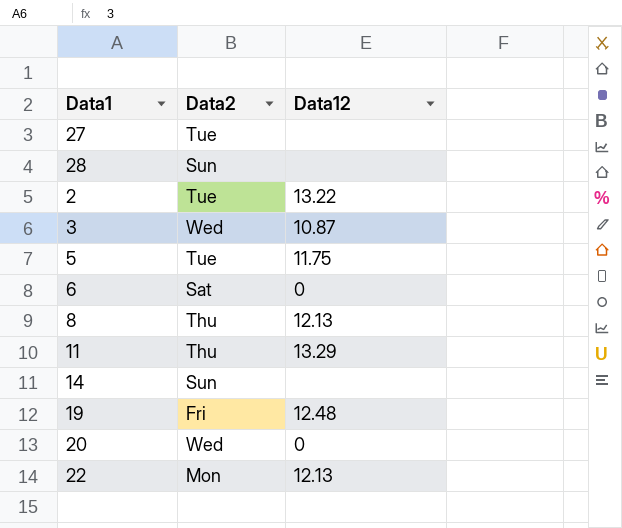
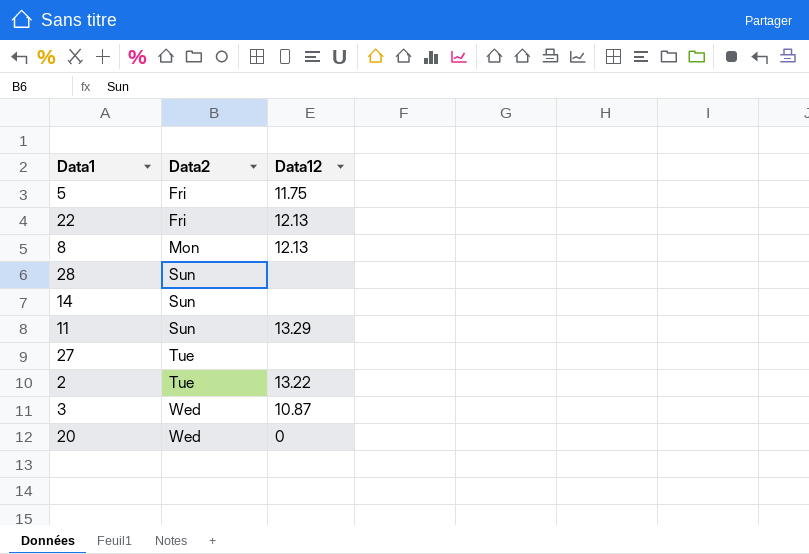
row order: none -> Data2 ascending
row 6: Sat | 0 -> none
row 19: Fri | 12.48 -> none
5 | Data2: Tue -> Fri
22 | Data2: Mon -> Fri
8 | Data2: Thu -> Mon
11 | Data2: Thu -> Sun

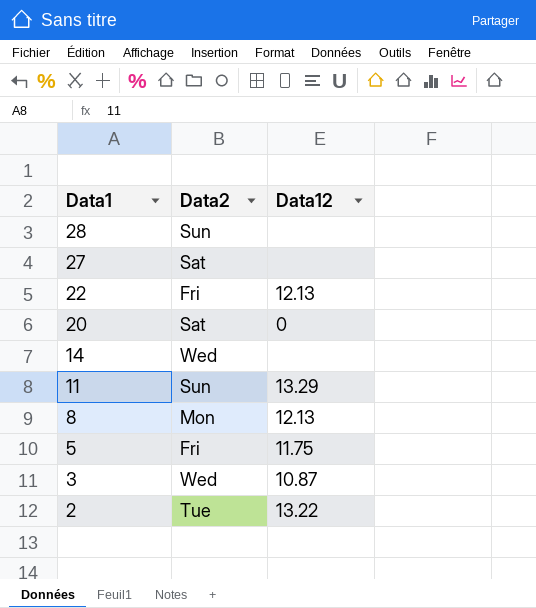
row order: Data2 ascending -> Data1 descending
27 | Data2: Tue -> Sat
20 | Data2: Wed -> Sat
14 | Data2: Sun -> Wed

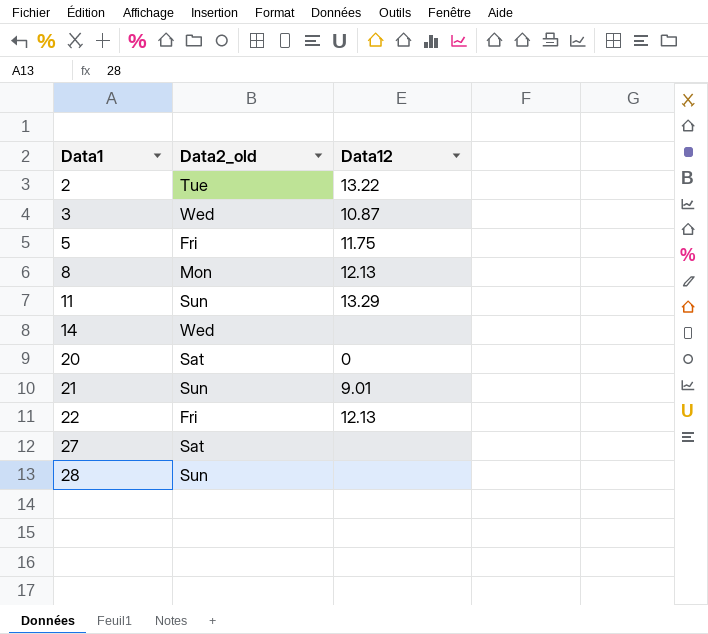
row order: Data1 descending -> Data1 ascending
column name: Data2 -> Data2_old
row 21: none -> Sun | 9.01

